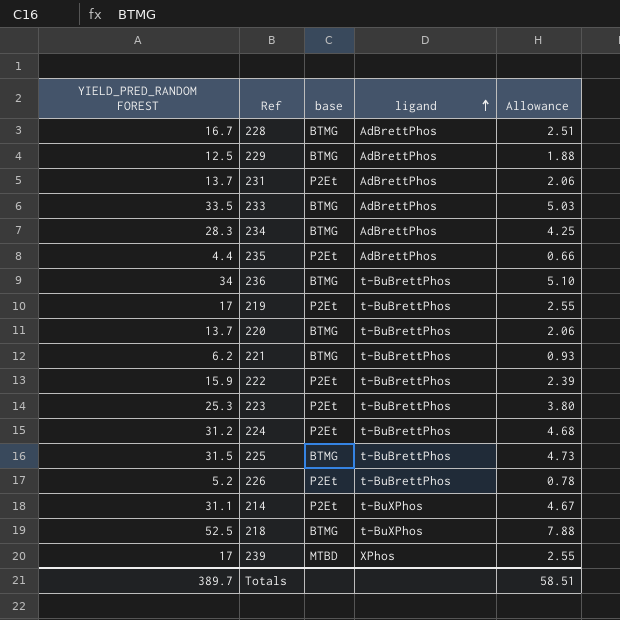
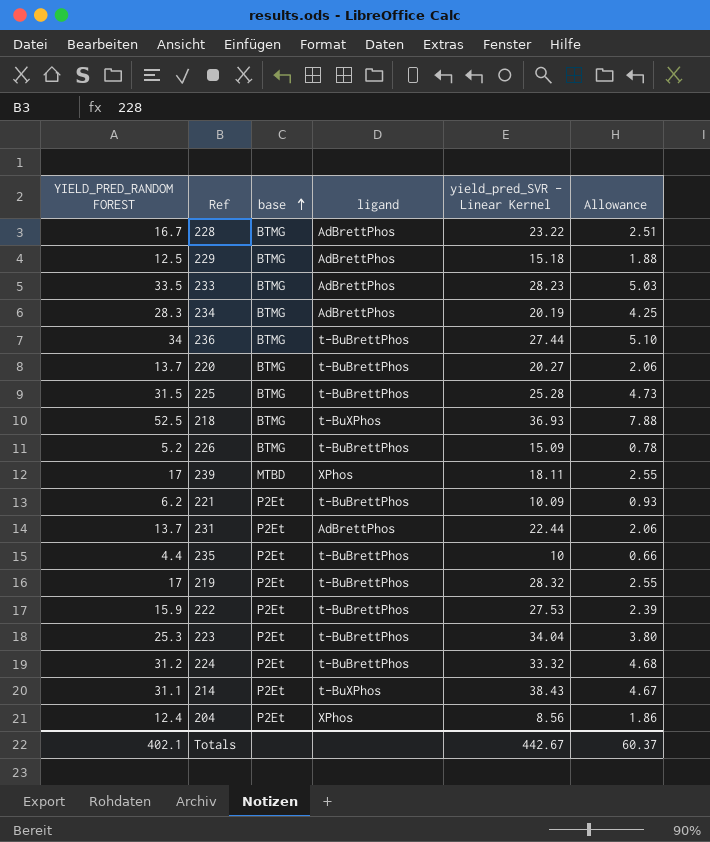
row order: ligand ascending -> base ascending
column yield_pred_SVR - Linear Kernel | position: none -> 5
226 | base: P2Et -> BTMG
221 | base: BTMG -> P2Et
235 | ligand: AdBrettPhos -> t-BuBrettPhos
row 204: none -> 12.4 | P2Et | XPhos | 8.56 | 1.86
Totals | YIELD_PRED_RANDOM FOREST: 389.7 -> 402.1
Totals | Allowance: 58.51 -> 60.37

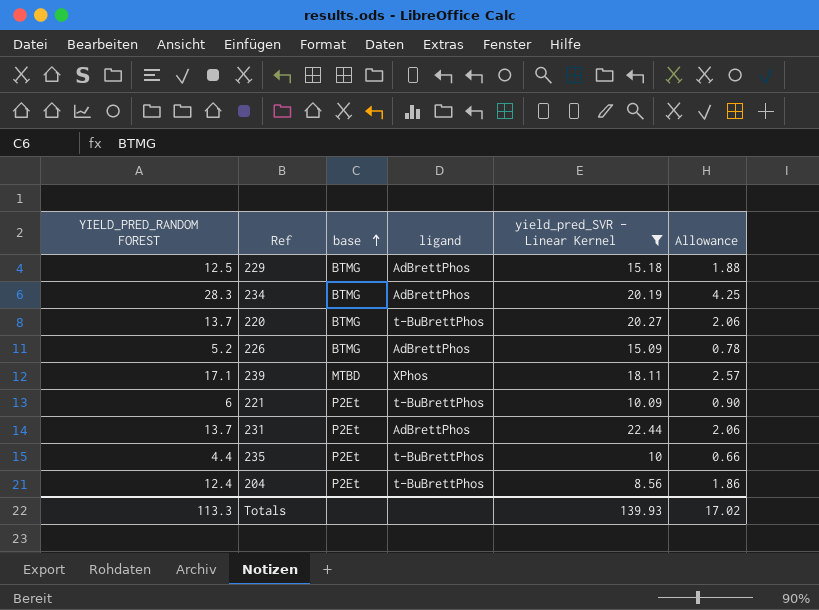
filter: none -> yield_pred_SVR - Linear Kernel <= 22.44
226 | ligand: t-BuBrettPhos -> AdBrettPhos
239 | YIELD_PRED_RANDOM FOREST: 17 -> 17.1
239 | Allowance: 2.55 -> 2.57
221 | YIELD_PRED_RANDOM FOREST: 6.2 -> 6
221 | Allowance: 0.93 -> 0.90
204 | ligand: XPhos -> t-BuBrettPhos
Totals | YIELD_PRED_RANDOM FOREST: 402.1 -> 113.3
Totals | yield_pred_SVR - Linear Kernel: 442.67 -> 139.93
Totals | Allowance: 60.37 -> 17.02

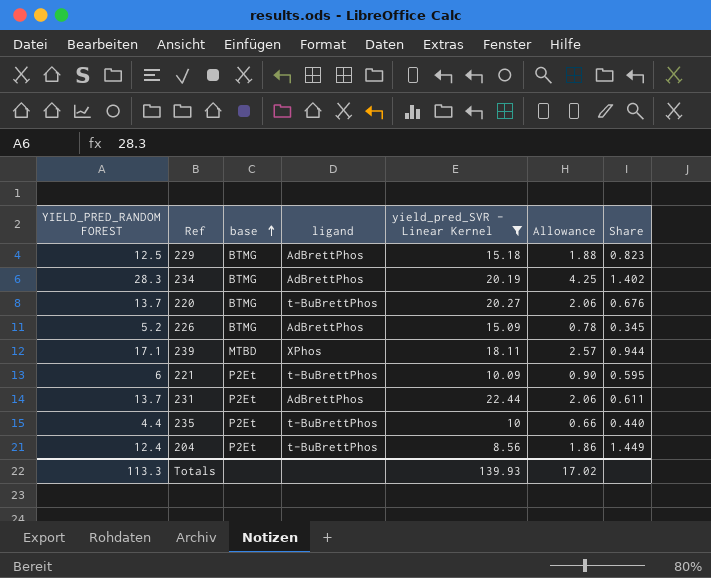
column Share | formula: none -> [YIELD_PRED_RANDOM FOREST] / [yield_pred_SVR - Linear Kernel]

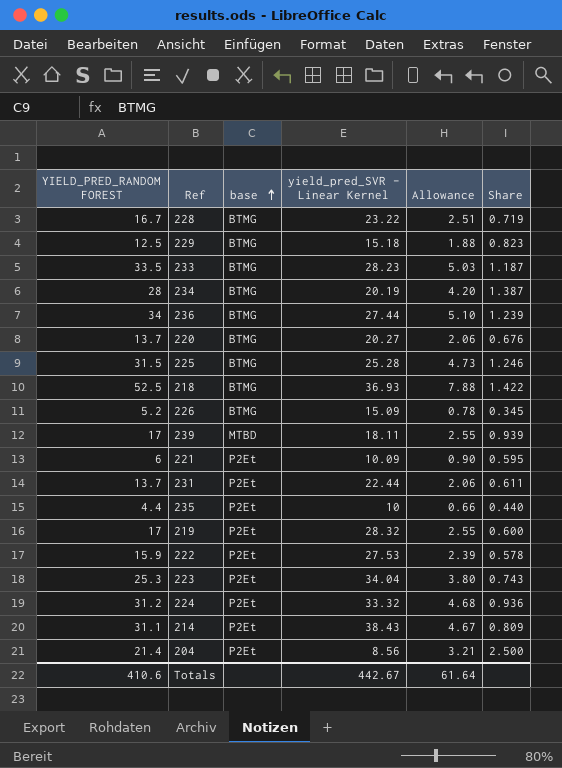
filter: yield_pred_SVR - Linear Kernel <= 22.44 -> none
column ligand | position: 4 -> none
234 | YIELD_PRED_RANDOM FOREST: 28.3 -> 28
234 | Allowance: 4.25 -> 4.20
234 | Share: 1.402 -> 1.387
239 | YIELD_PRED_RANDOM FOREST: 17.1 -> 17
239 | Allowance: 2.57 -> 2.55
239 | Share: 0.944 -> 0.939
204 | YIELD_PRED_RANDOM FOREST: 12.4 -> 21.4
204 | Allowance: 1.86 -> 3.21
204 | Share: 1.449 -> 2.500
Totals | YIELD_PRED_RANDOM FOREST: 113.3 -> 410.6
Totals | yield_pred_SVR - Linear Kernel: 139.93 -> 442.67
Totals | Allowance: 17.02 -> 61.64

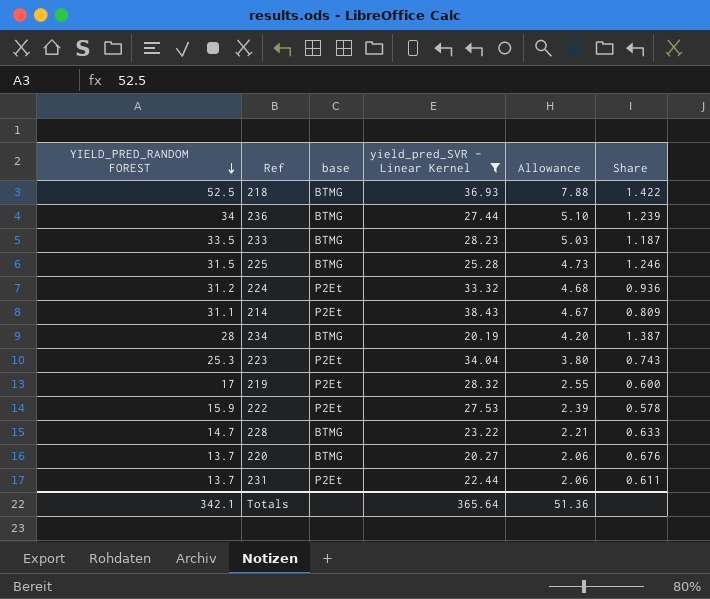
filter: none -> yield_pred_SVR - Linear Kernel >= 20.19
row order: base ascending -> YIELD_PRED_RANDOM FOREST descending
228 | YIELD_PRED_RANDOM FOREST: 16.7 -> 14.7
228 | Allowance: 2.51 -> 2.21
228 | Share: 0.719 -> 0.633
Totals | YIELD_PRED_RANDOM FOREST: 410.6 -> 342.1
Totals | yield_pred_SVR - Linear Kernel: 442.67 -> 365.64
Totals | Allowance: 61.64 -> 51.36

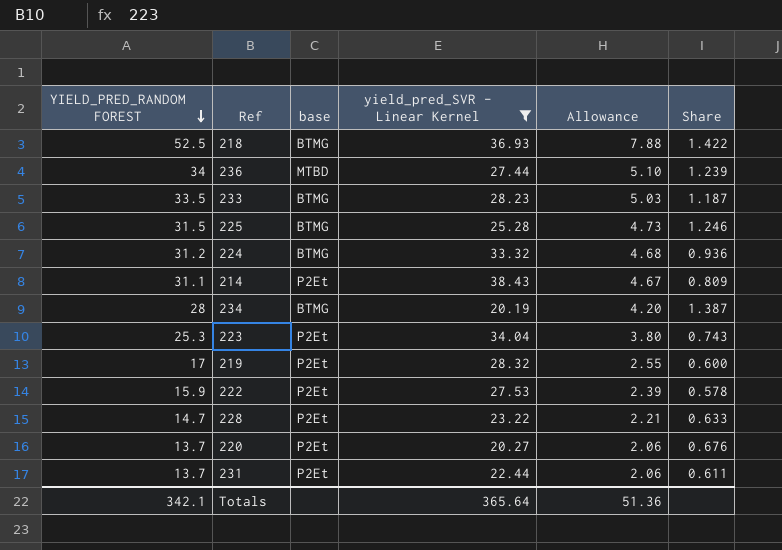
236 | base: BTMG -> MTBD
224 | base: P2Et -> BTMG
228 | base: BTMG -> P2Et
220 | base: BTMG -> P2Et

